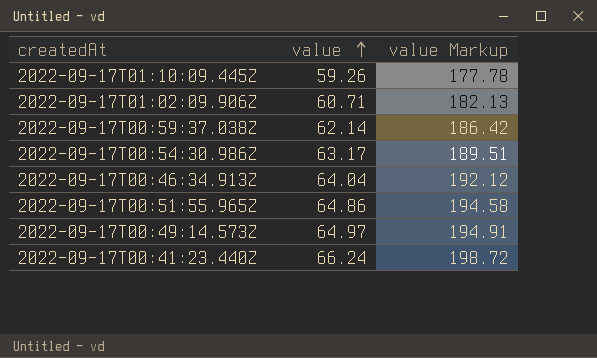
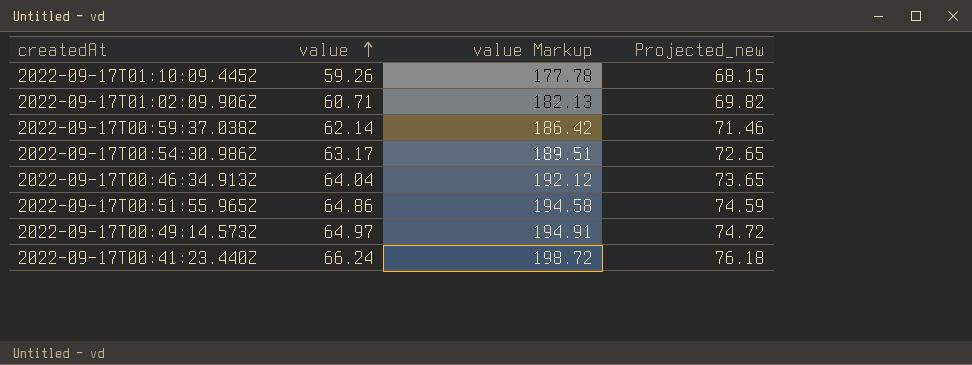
column Projected_new | formula: none -> [value] * 1.15

